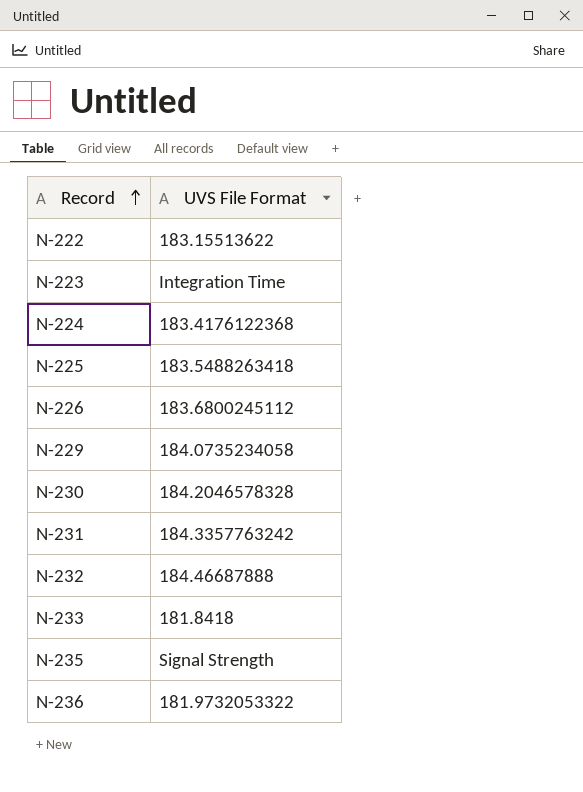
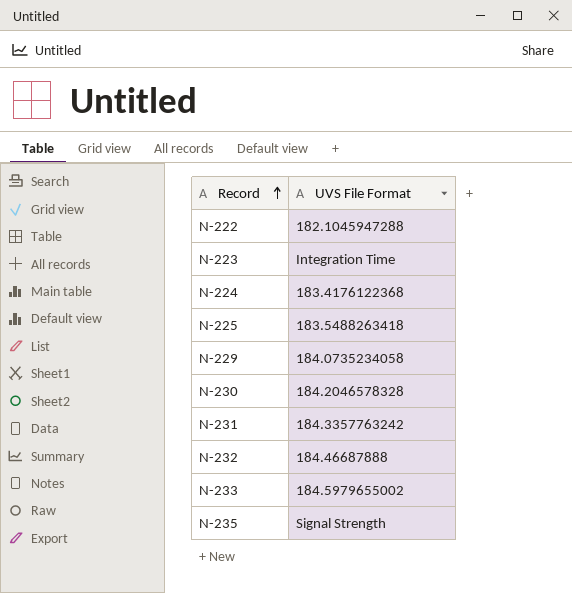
row N-226: 183.6800245112 -> none
row N-236: 181.9732053322 -> none
N-222 | UVS File Format: 183.15513622 -> 182.1045947288
N-233 | UVS File Format: 181.8418 -> 184.5979655002

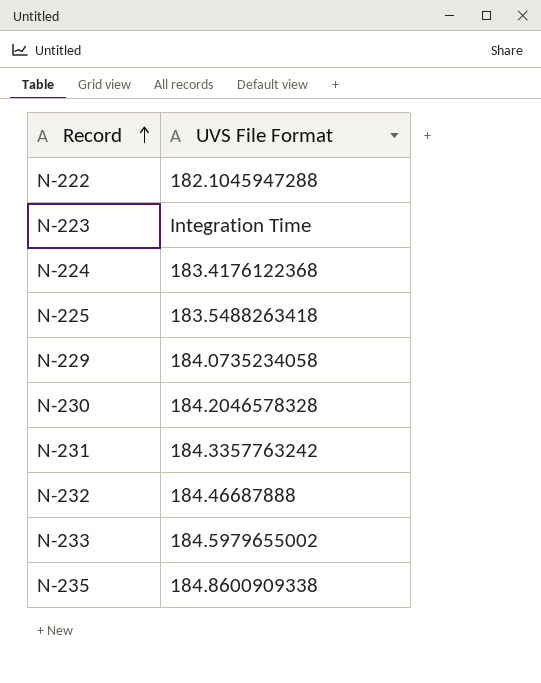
N-235 | UVS File Format: Signal Strength -> 184.8600909338

